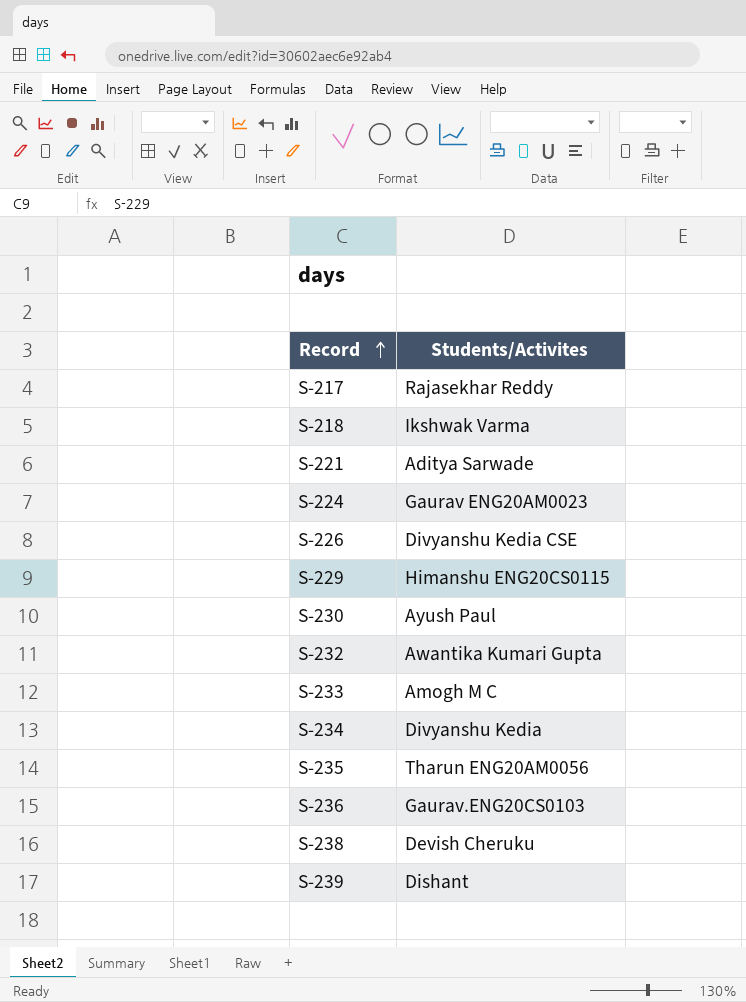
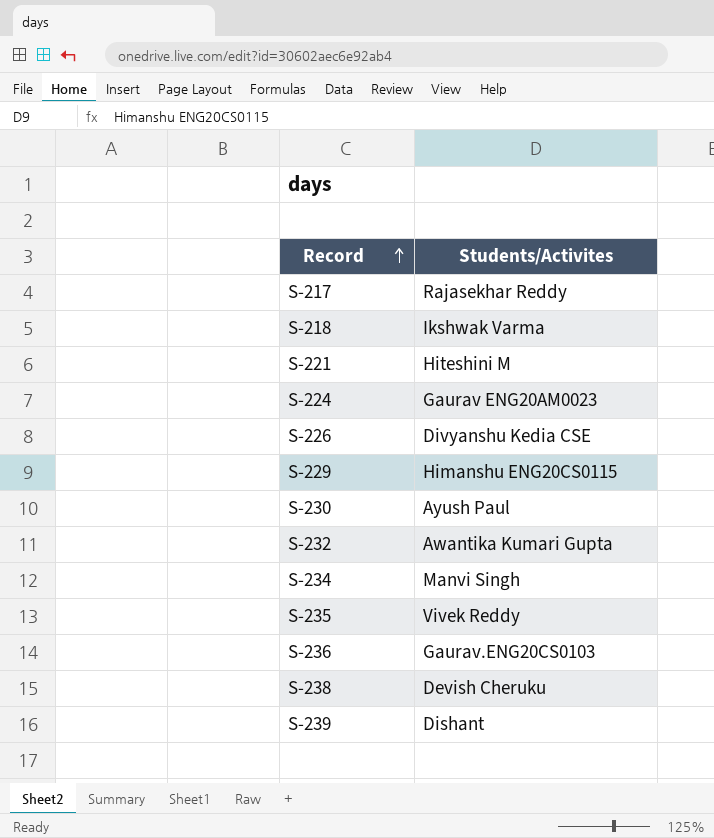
row S-233: Amogh M C -> none
S-221 | Students/Activites: Aditya Sarwade -> Hiteshini M
S-234 | Students/Activites: Divyanshu Kedia -> Manvi Singh
S-235 | Students/Activites: Tharun ENG20AM0056 -> Vivek Reddy

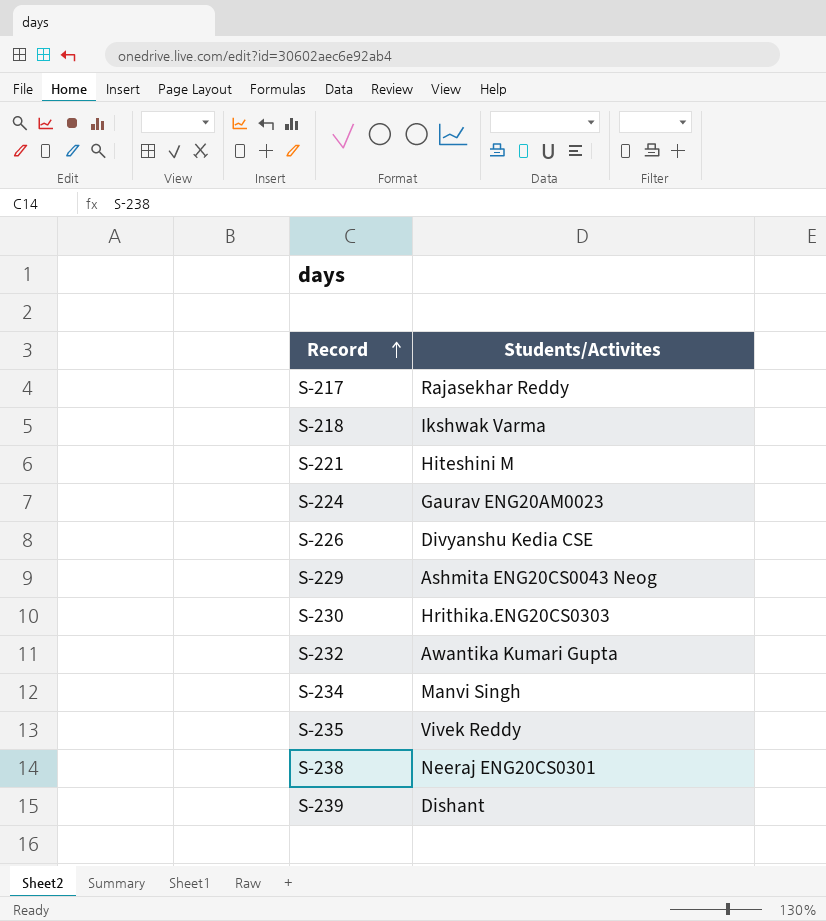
row S-236: Gaurav.ENG20CS0103 -> none
S-229 | Students/Activites: Himanshu ENG20CS0115 -> Ashmita ENG20CS0043 Neog
S-230 | Students/Activites: Ayush Paul -> Hrithika.ENG20CS0303
S-238 | Students/Activites: Devish Cheruku -> Neeraj ENG20CS0301

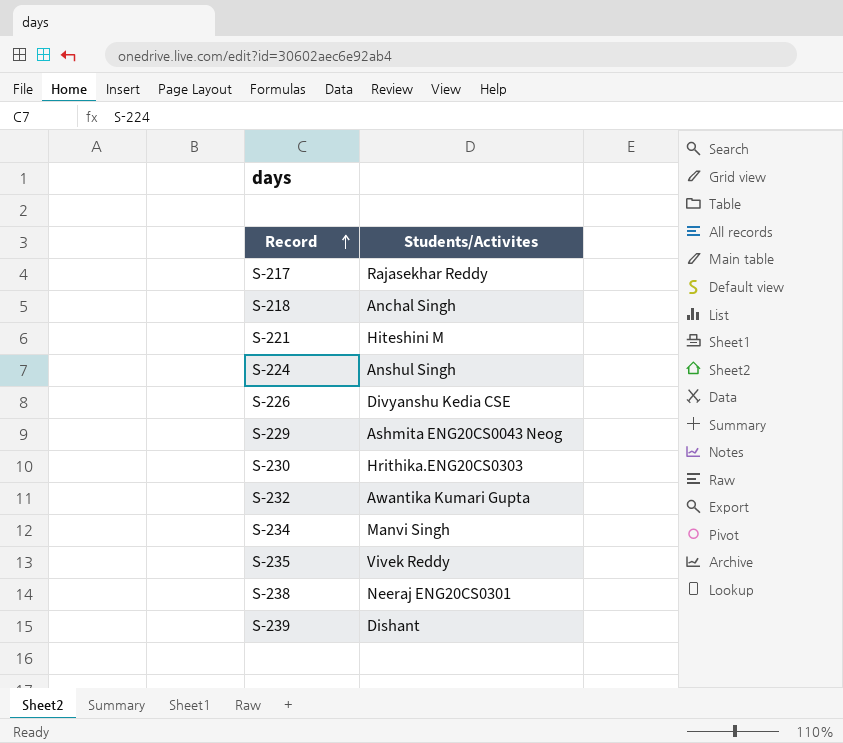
S-218 | Students/Activites: Ikshwak Varma -> Anchal Singh
S-224 | Students/Activites: Gaurav ENG20AM0023 -> Anshul Singh

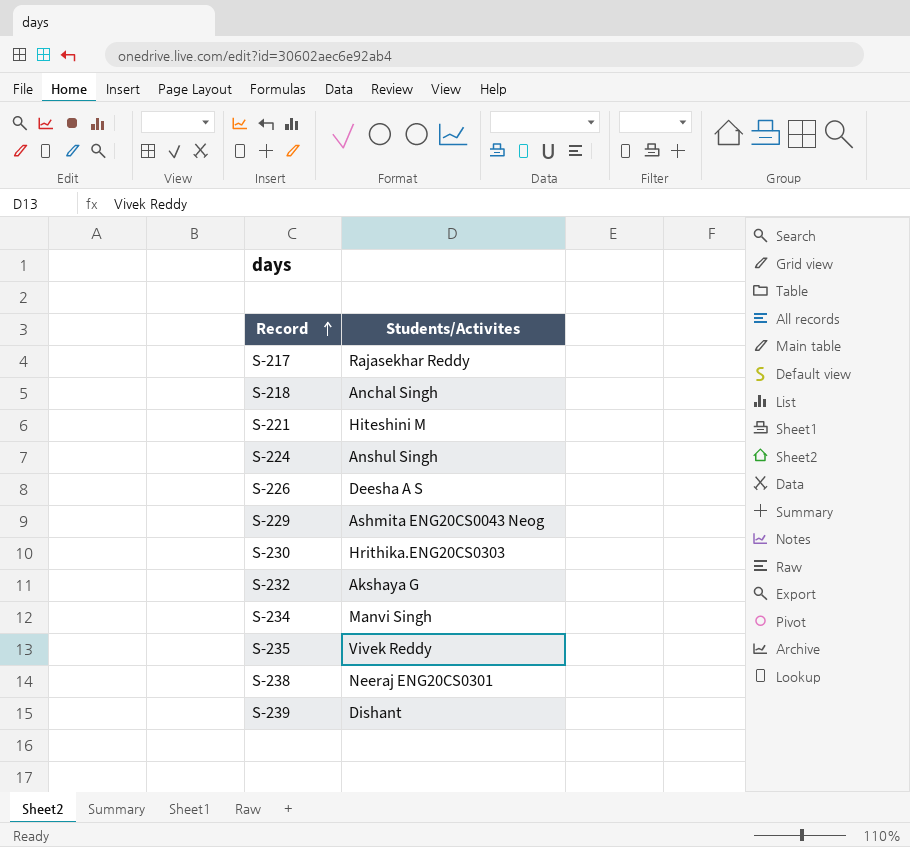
S-226 | Students/Activites: Divyanshu Kedia CSE -> Deesha A S
S-232 | Students/Activites: Awantika Kumari Gupta -> Akshaya G

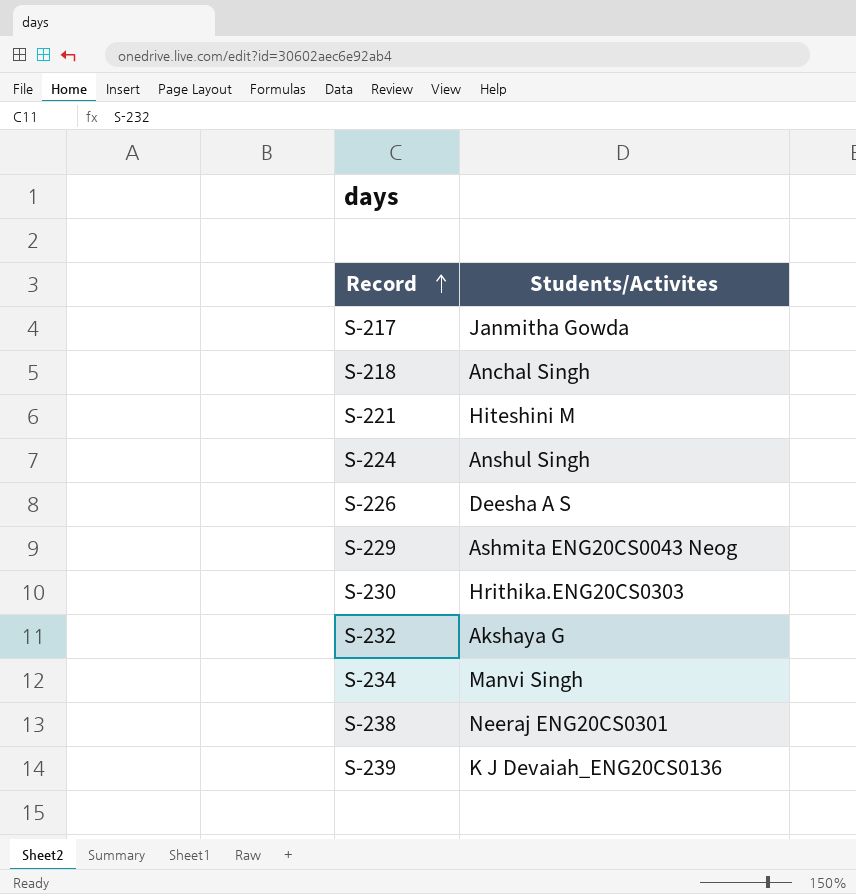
row S-235: Vivek Reddy -> none
S-217 | Students/Activites: Rajasekhar Reddy -> Janmitha Gowda
S-239 | Students/Activites: Dishant -> K J Devaiah_ENG20CS0136

